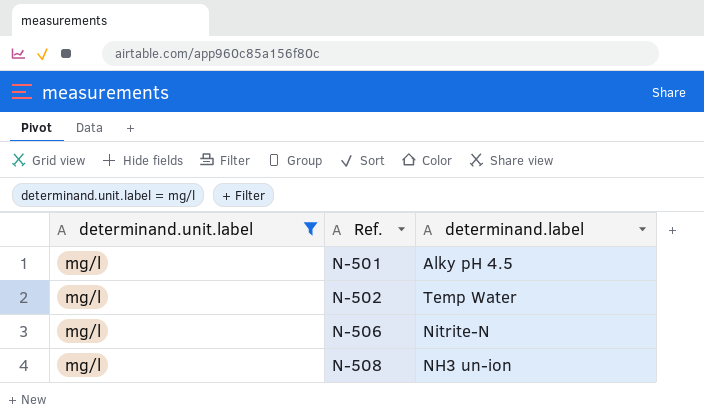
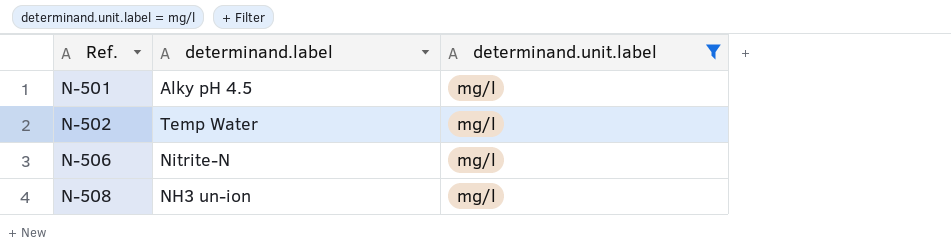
column determinand.unit.label | position: 1 -> 3

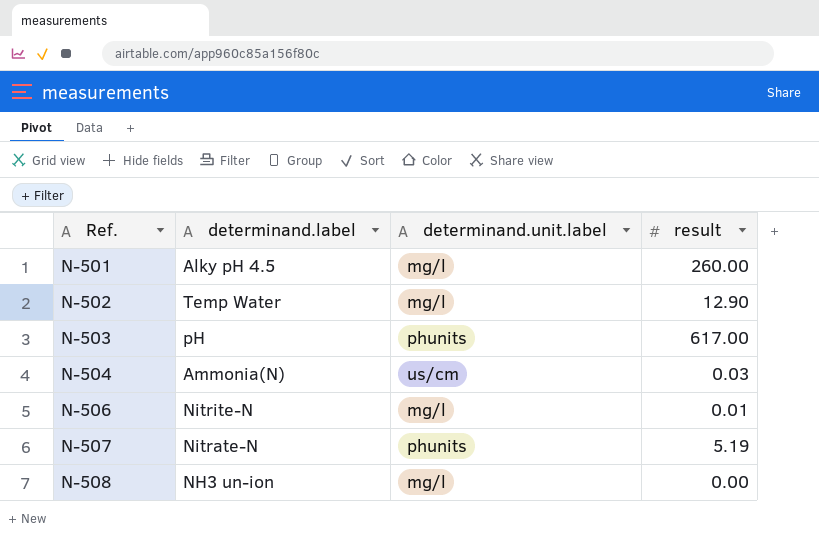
filter: determinand.unit.label = mg/l -> none
column result | position: none -> 4

